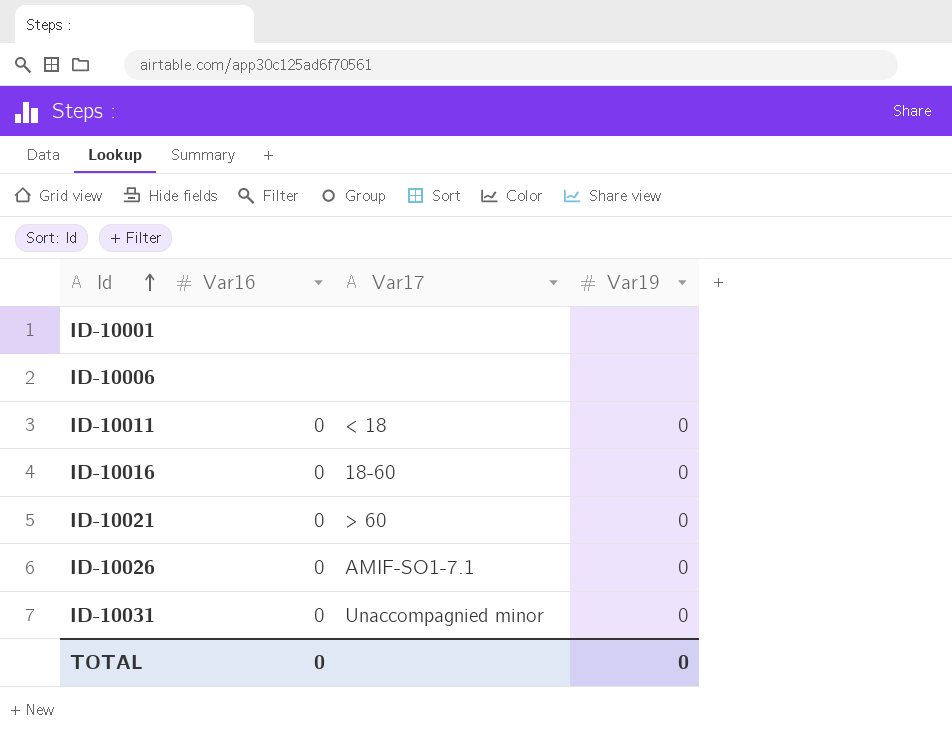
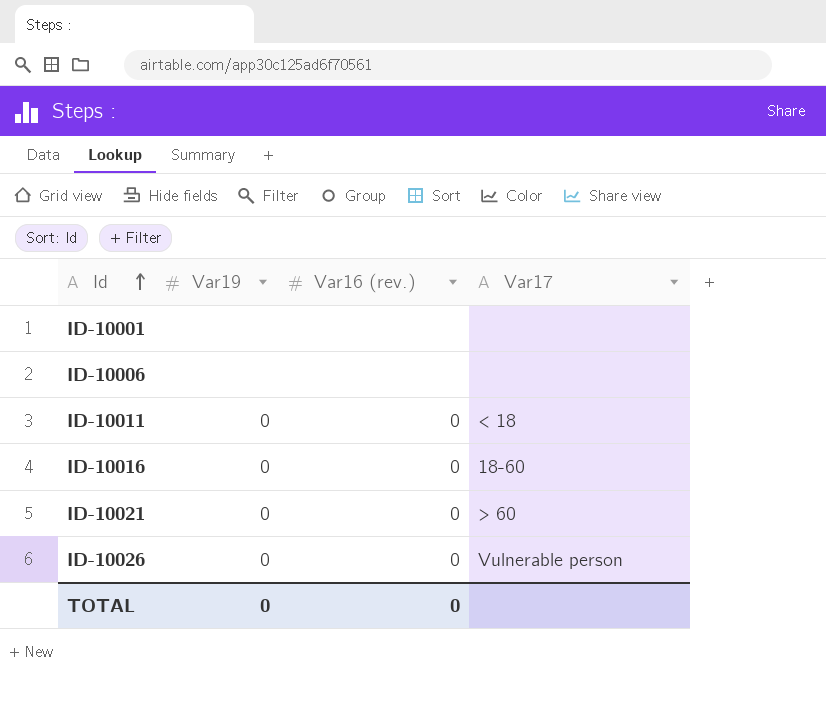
column Var19 | position: 4 -> 2
column name: Var16 -> Var16 (rev.)
row ID-10031: 0 | Unaccompagnied minor | 0 -> none
ID-10026 | Var17: AMIF-SO1-7.1 -> Vulnerable person

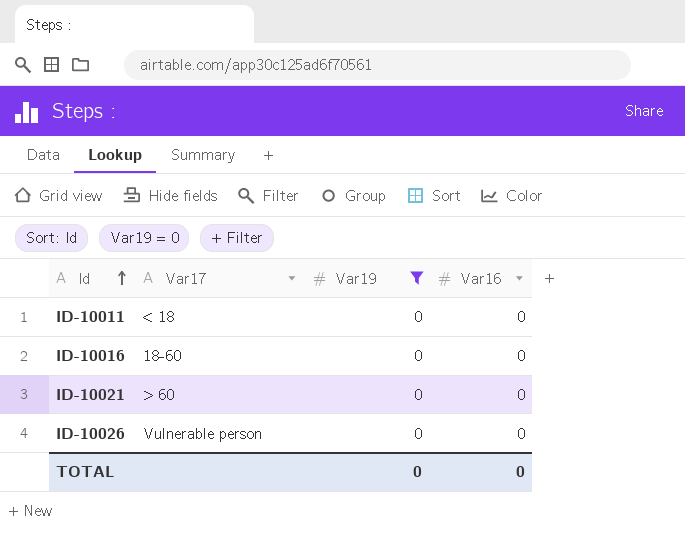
filter: none -> Var19 = 0
column Var17 | position: 4 -> 2
column name: Var16 (rev.) -> Var16

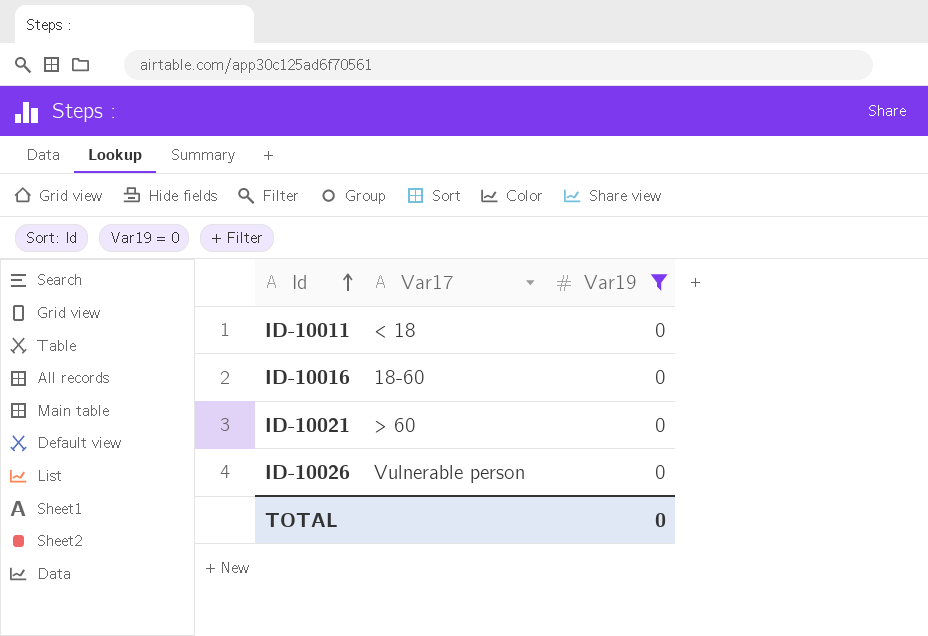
column Var16 | position: 4 -> none

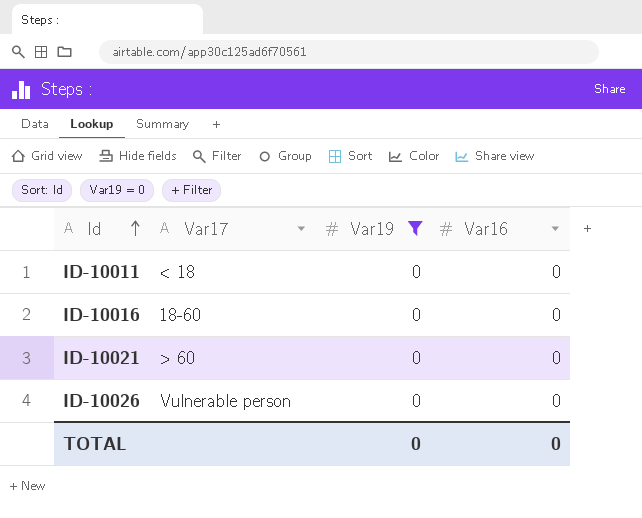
column Var16 | position: none -> 4

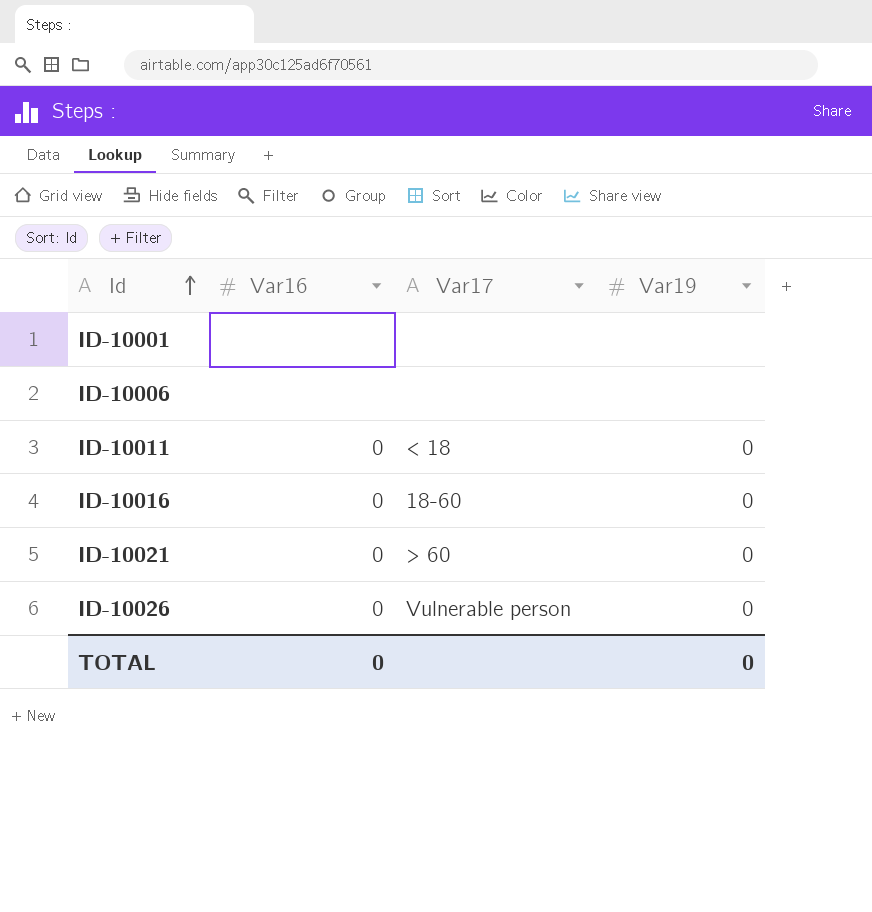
filter: Var19 = 0 -> none
column Var16 | position: 4 -> 2

